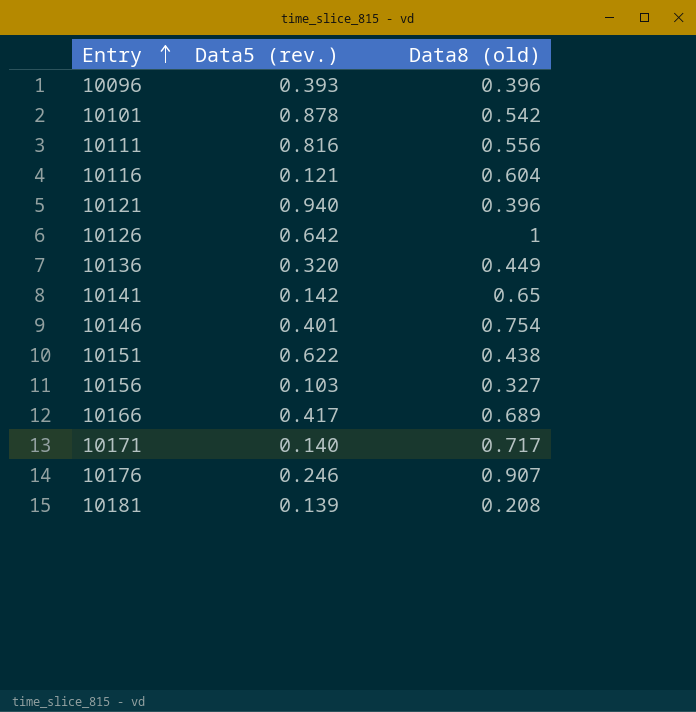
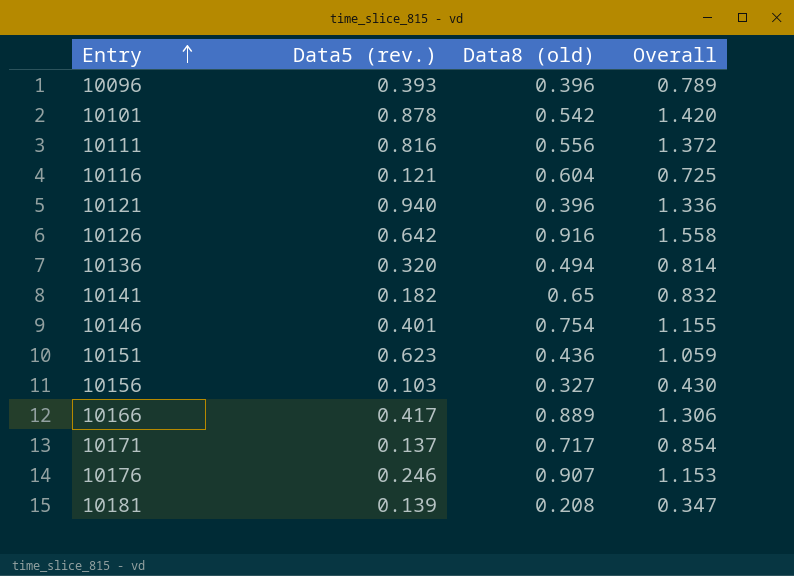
column Overall | formula: none -> [Data5 (rev.)] + [Data8 (old)]
10126 | Data8 (old): 1 -> 0.916
10136 | Data8 (old): 0.449 -> 0.494
10141 | Data5 (rev.): 0.142 -> 0.182
10151 | Data5 (rev.): 0.622 -> 0.623
10151 | Data8 (old): 0.438 -> 0.436
10166 | Data8 (old): 0.689 -> 0.889
10171 | Data5 (rev.): 0.140 -> 0.137

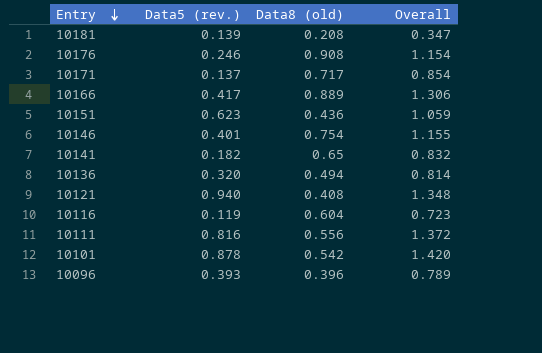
row order: Entry ascending -> Entry descending
row 10126: 0.642 | 0.916 | 1.558 -> none
row 10156: 0.103 | 0.327 | 0.430 -> none
10176 | Data8 (old): 0.907 -> 0.908
10176 | Overall: 1.153 -> 1.154
10121 | Data8 (old): 0.396 -> 0.408
10121 | Overall: 1.336 -> 1.348
10116 | Data5 (rev.): 0.121 -> 0.119
10116 | Overall: 0.725 -> 0.723

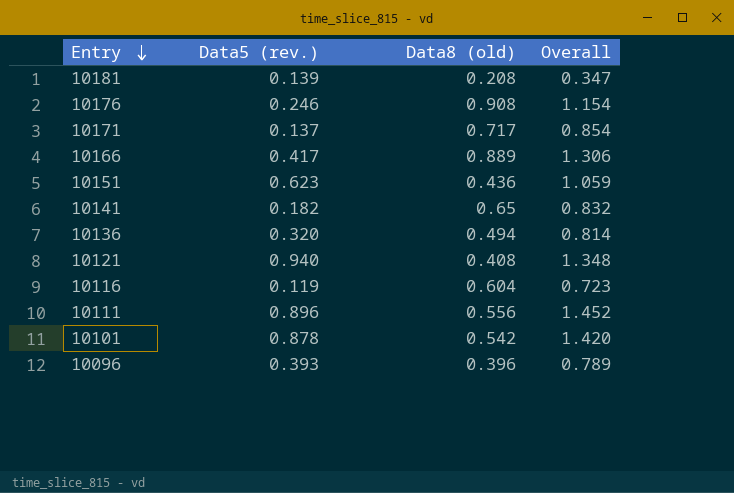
row 10146: 0.401 | 0.754 | 1.155 -> none
10111 | Data5 (rev.): 0.816 -> 0.896
10111 | Overall: 1.372 -> 1.452

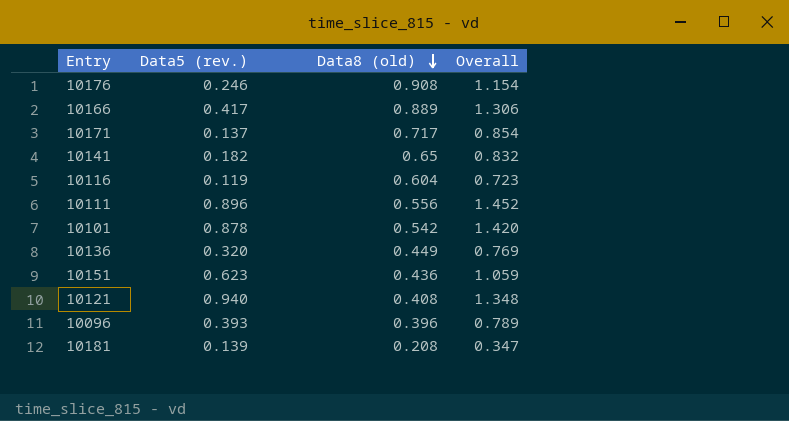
row order: Entry descending -> Data8 (old) descending
10136 | Data8 (old): 0.494 -> 0.449
10136 | Overall: 0.814 -> 0.769

